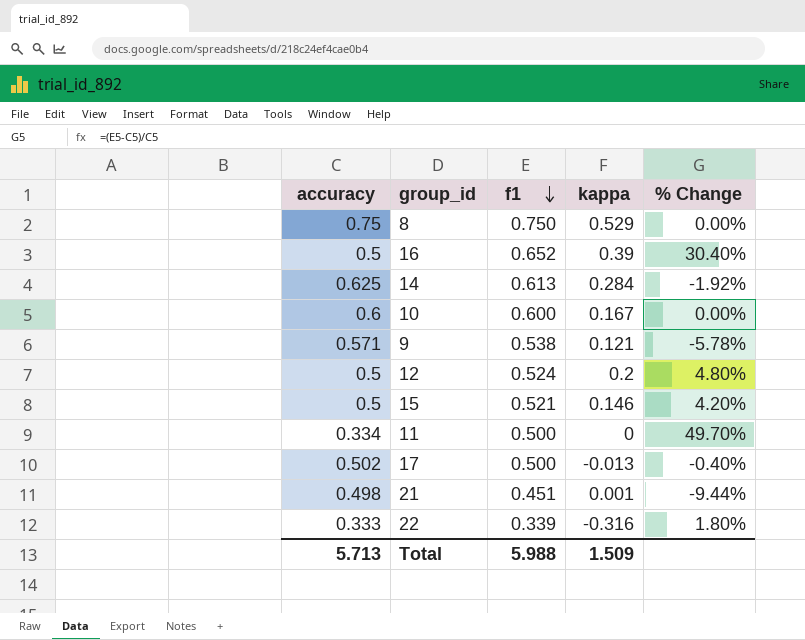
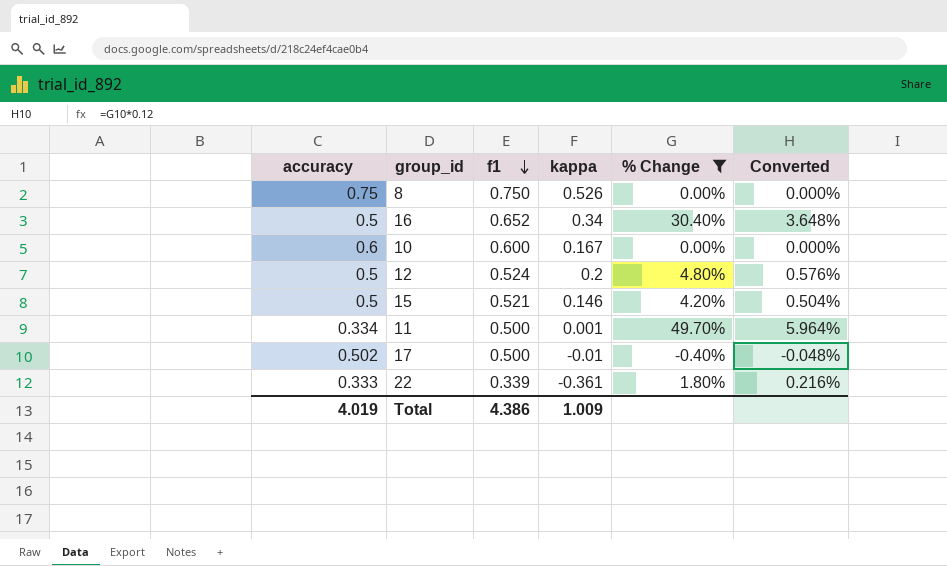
filter: none -> % Change >= -0.40%
column Converted | formula: none -> [% Change] * 0.12
8 | kappa: 0.529 -> 0.526
16 | kappa: 0.39 -> 0.34
11 | kappa: 0 -> 0.001
17 | kappa: -0.013 -> -0.01
22 | kappa: -0.316 -> -0.361
Total | accuracy: 5.713 -> 4.019
Total | f1: 5.988 -> 4.386
Total | kappa: 1.509 -> 1.009

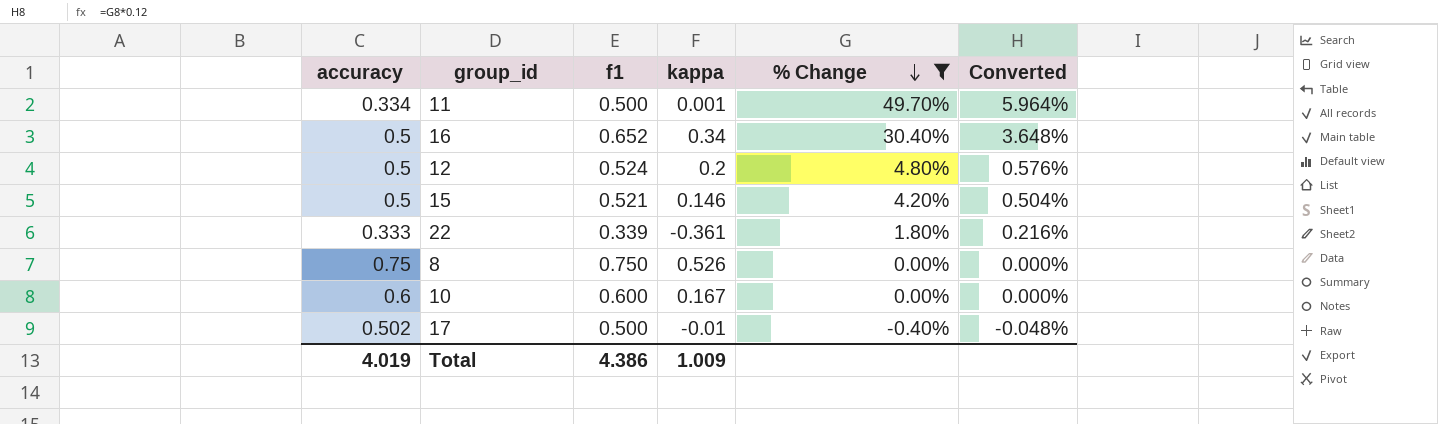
row order: f1 descending -> % Change descending

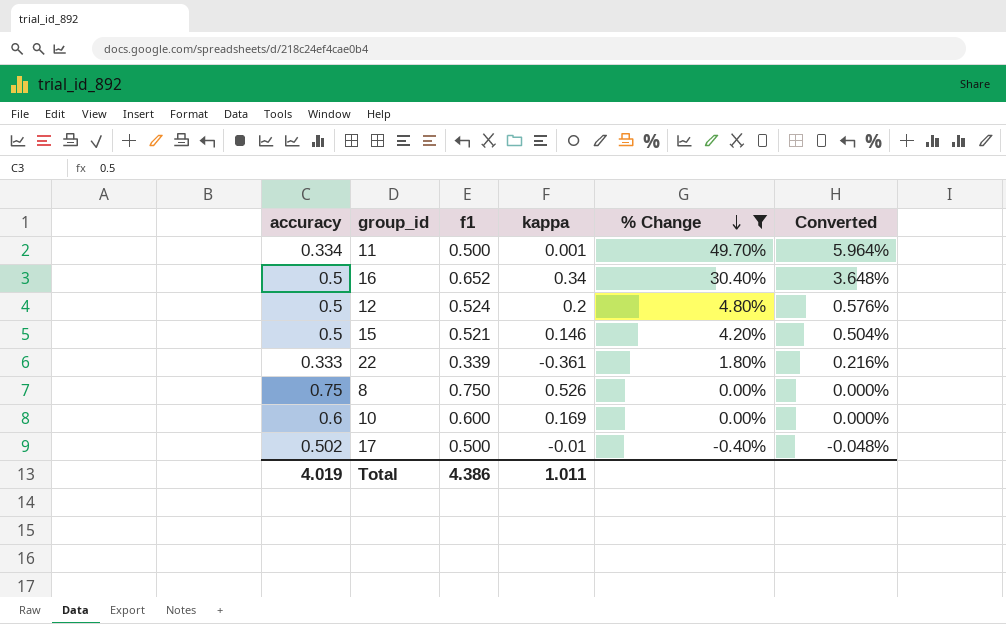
10 | kappa: 0.167 -> 0.169
Total | kappa: 1.009 -> 1.011

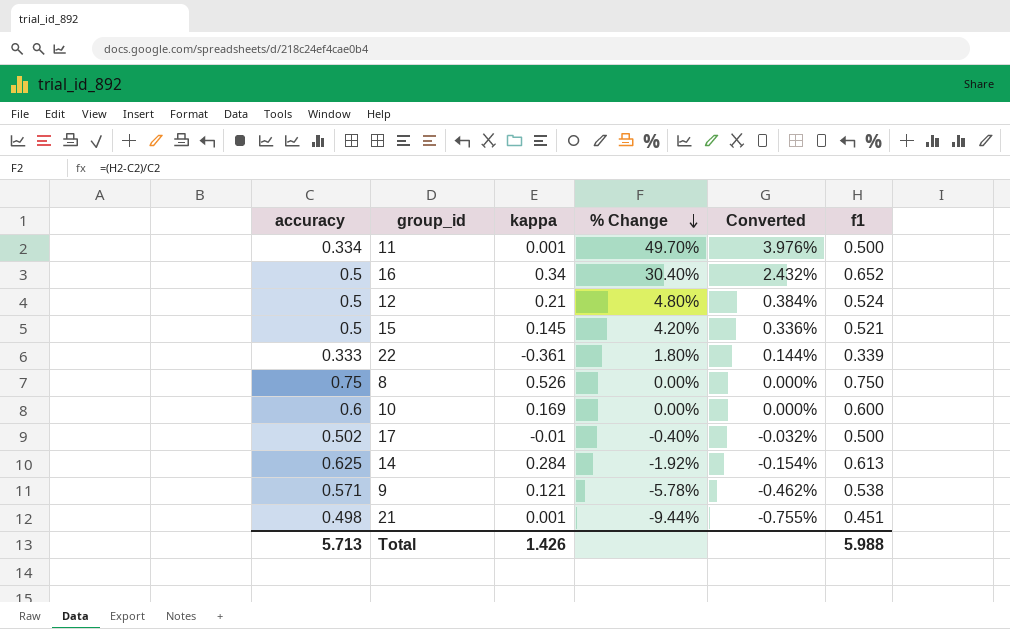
filter: % Change >= -0.40% -> none
column Converted | formula: [% Change] * 0.12 -> [% Change] * 0.08
column f1 | position: 3 -> 6
12 | kappa: 0.2 -> 0.21
15 | kappa: 0.146 -> 0.145
Total | accuracy: 4.019 -> 5.713
Total | kappa: 1.011 -> 1.426
Total | f1: 4.386 -> 5.988

